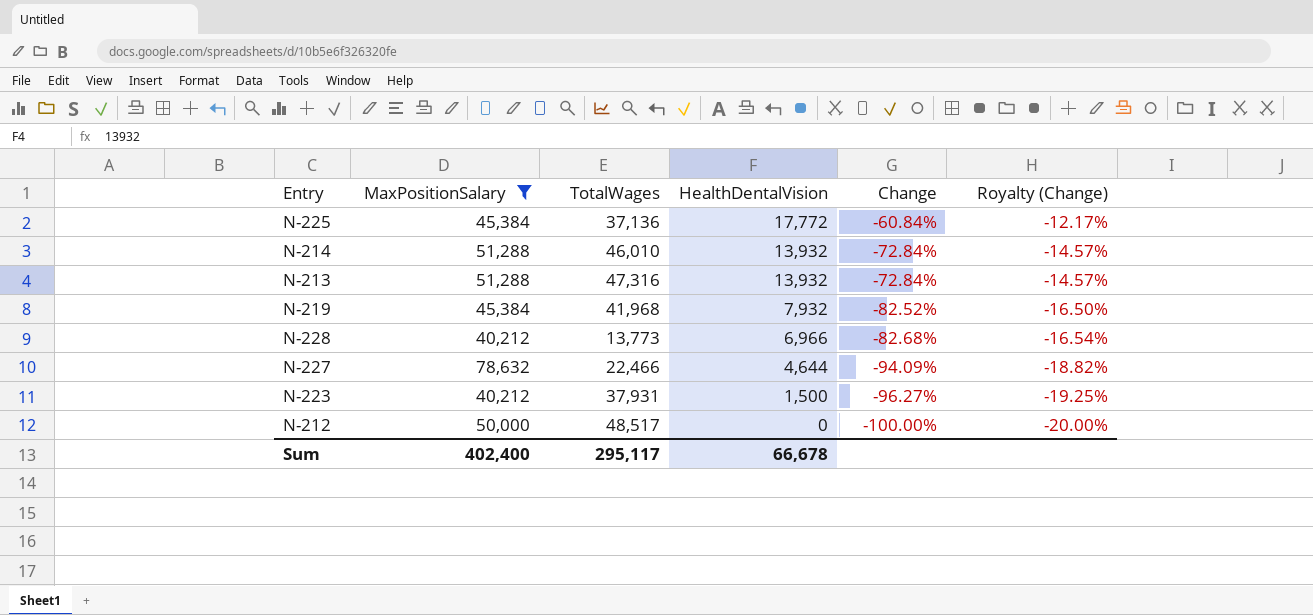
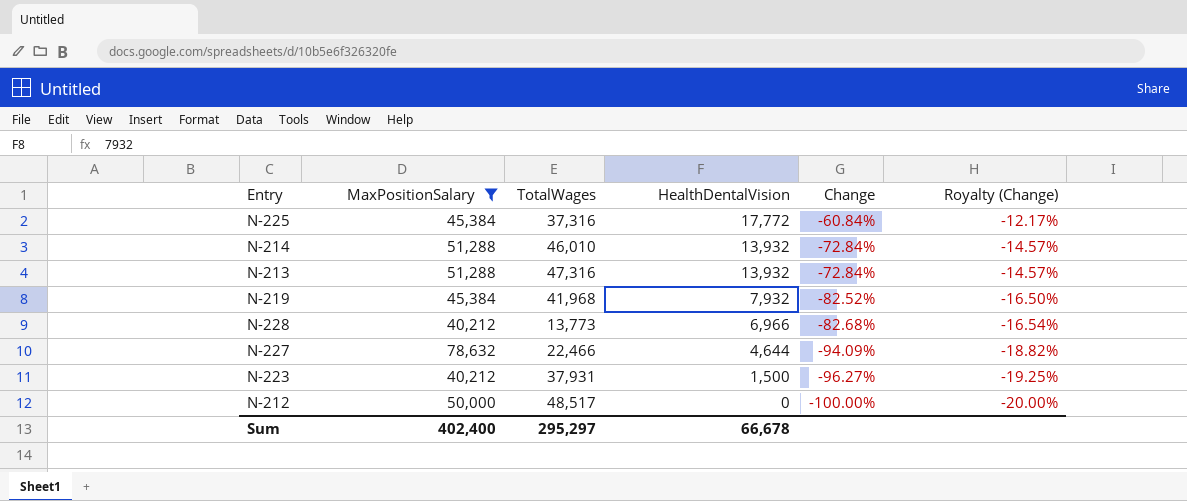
N-225 | TotalWages: 37,136 -> 37,316
Sum | TotalWages: 295,117 -> 295,297

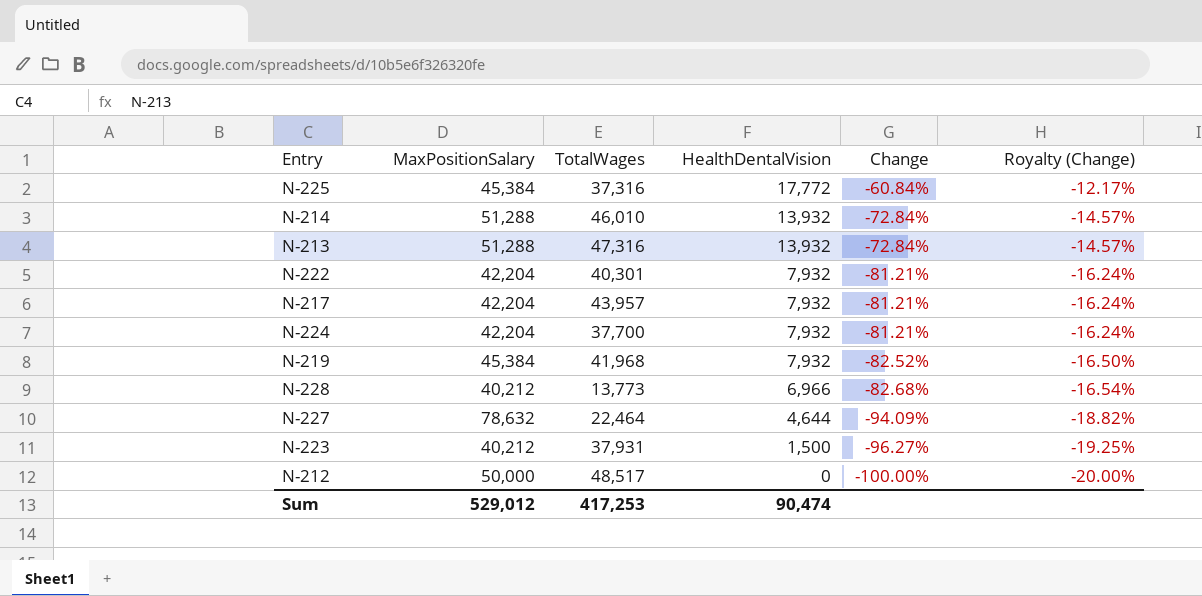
filter: MaxPositionSalary != 42,204 -> none
N-227 | TotalWages: 22,466 -> 22,464
Sum | MaxPositionSalary: 402,400 -> 529,012
Sum | TotalWages: 295,297 -> 417,253
Sum | HealthDentalVision: 66,678 -> 90,474

